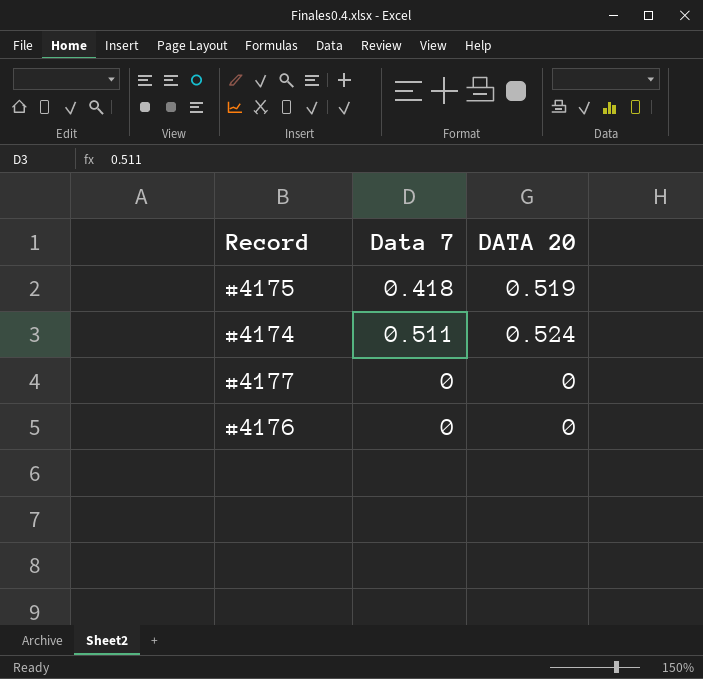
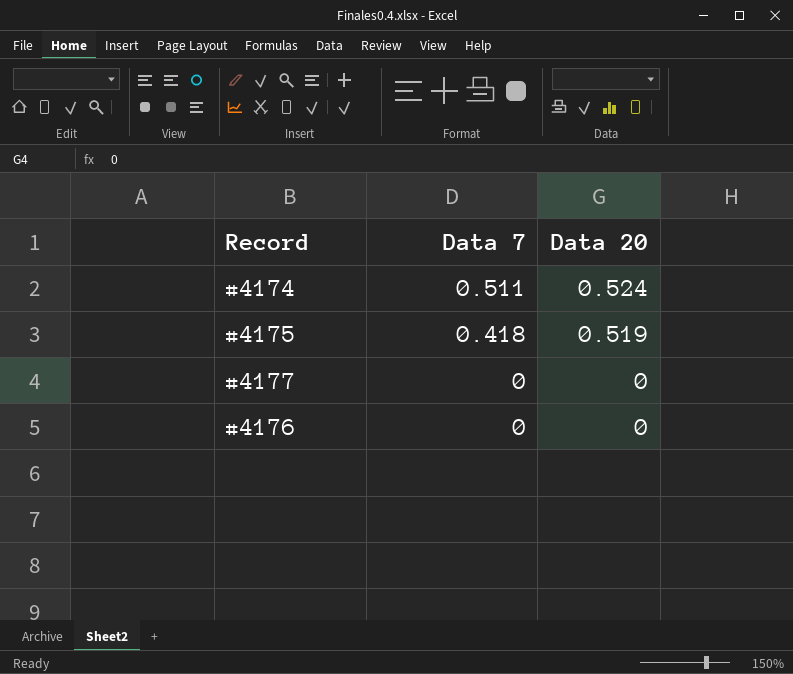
row order: none -> Data 7 descending
column name: DATA 20 -> Data 20

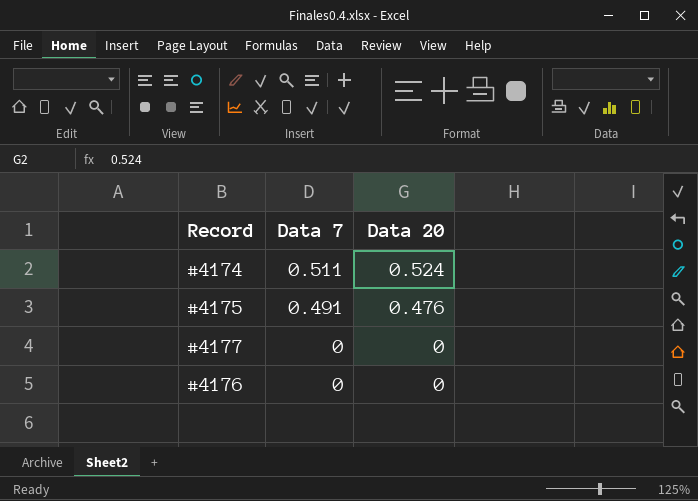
#4175 | Data 7: 0.418 -> 0.491
#4175 | Data 20: 0.519 -> 0.476

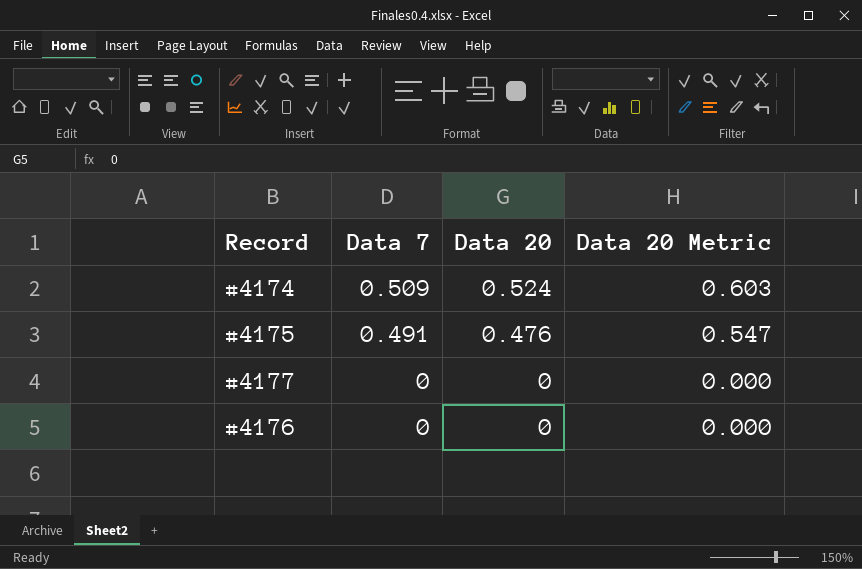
column Data 20 Metric | formula: none -> [Data 20] * 1.15
#4174 | Data 7: 0.511 -> 0.509

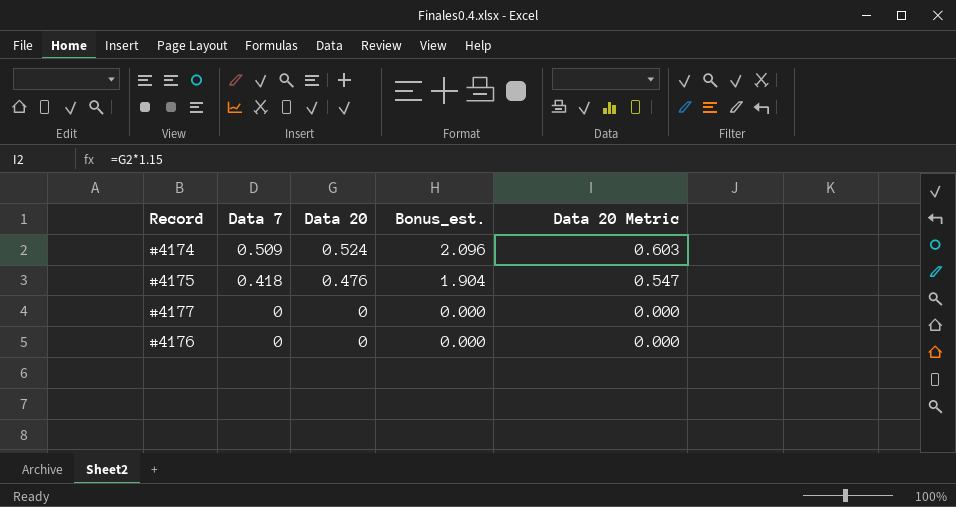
column Bonus_est. | formula: none -> [Data 20] * 4
#4175 | Data 7: 0.491 -> 0.418

